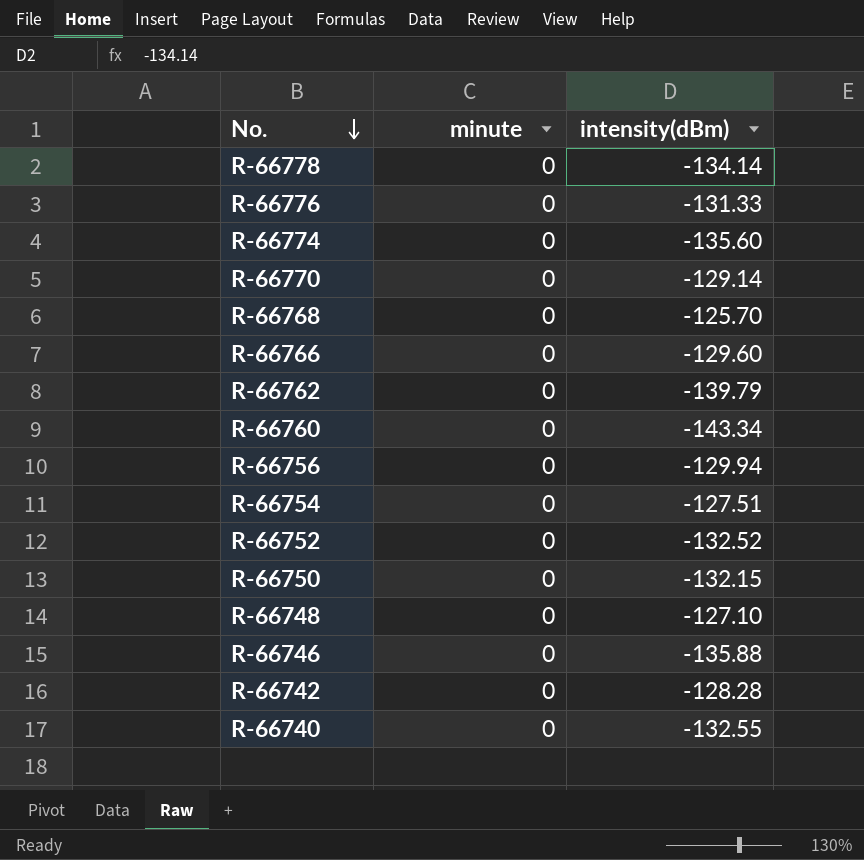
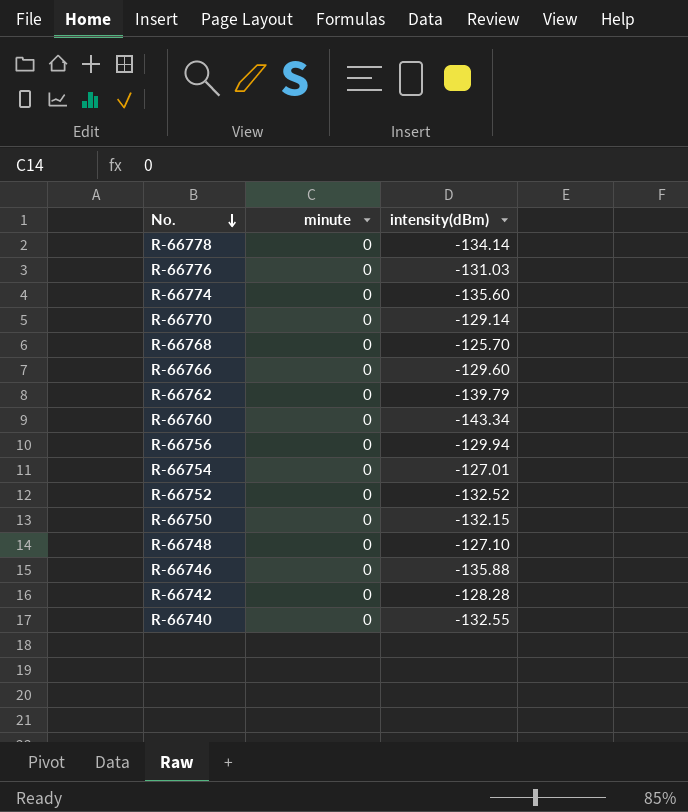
R-66776 | intensity(dBm): -131.33 -> -131.03
R-66754 | intensity(dBm): -127.51 -> -127.01

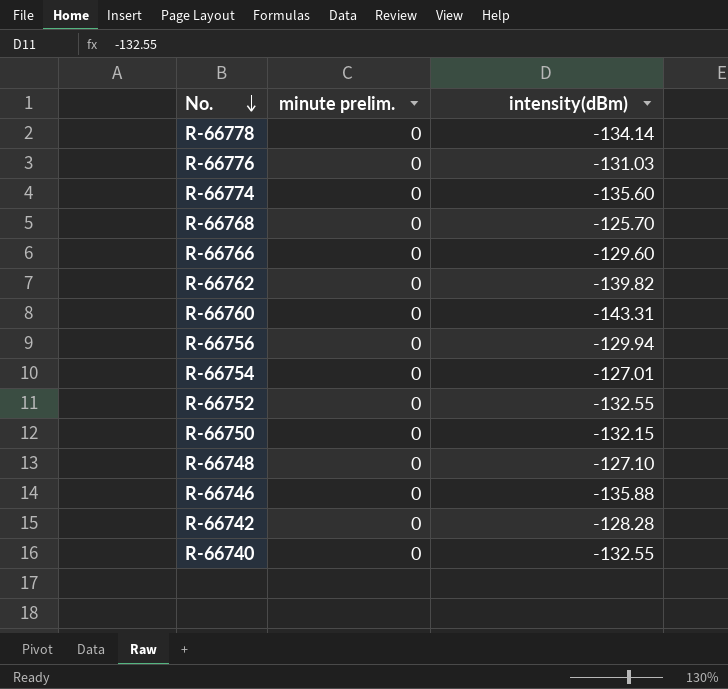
column name: minute -> minute prelim.
row R-66770: 0 | -129.14 -> none
R-66762 | intensity(dBm): -139.79 -> -139.82
R-66760 | intensity(dBm): -143.34 -> -143.31
R-66752 | intensity(dBm): -132.52 -> -132.55

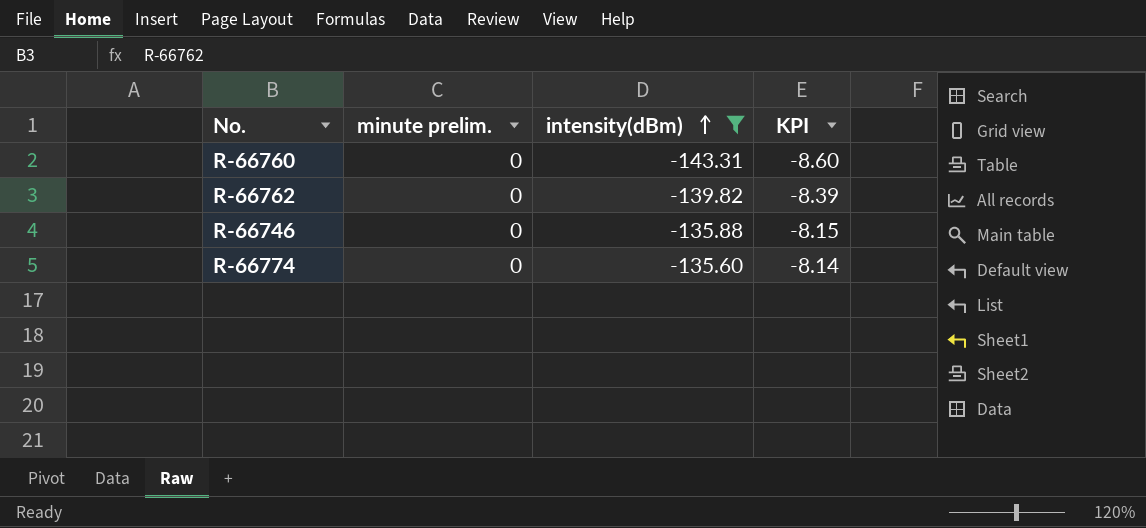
filter: none -> intensity(dBm) <= -135.60
row order: No. descending -> intensity(dBm) ascending
column KPI | formula: none -> [intensity(dBm)] * 0.06

